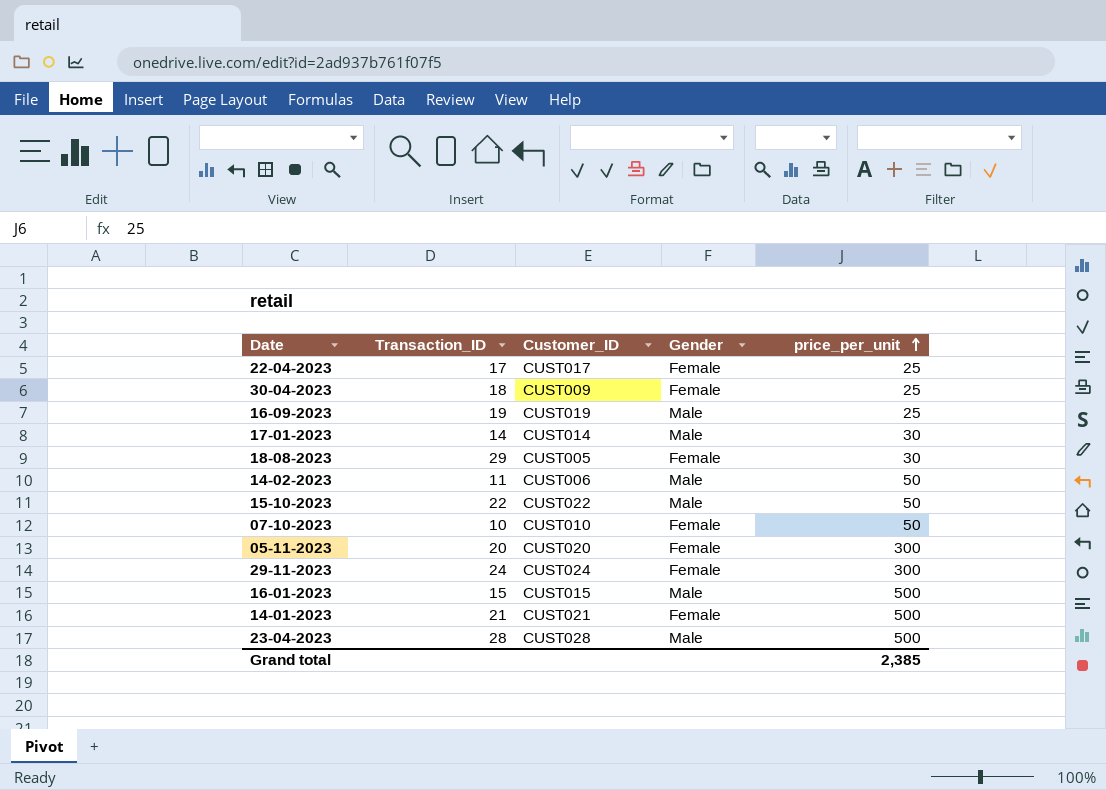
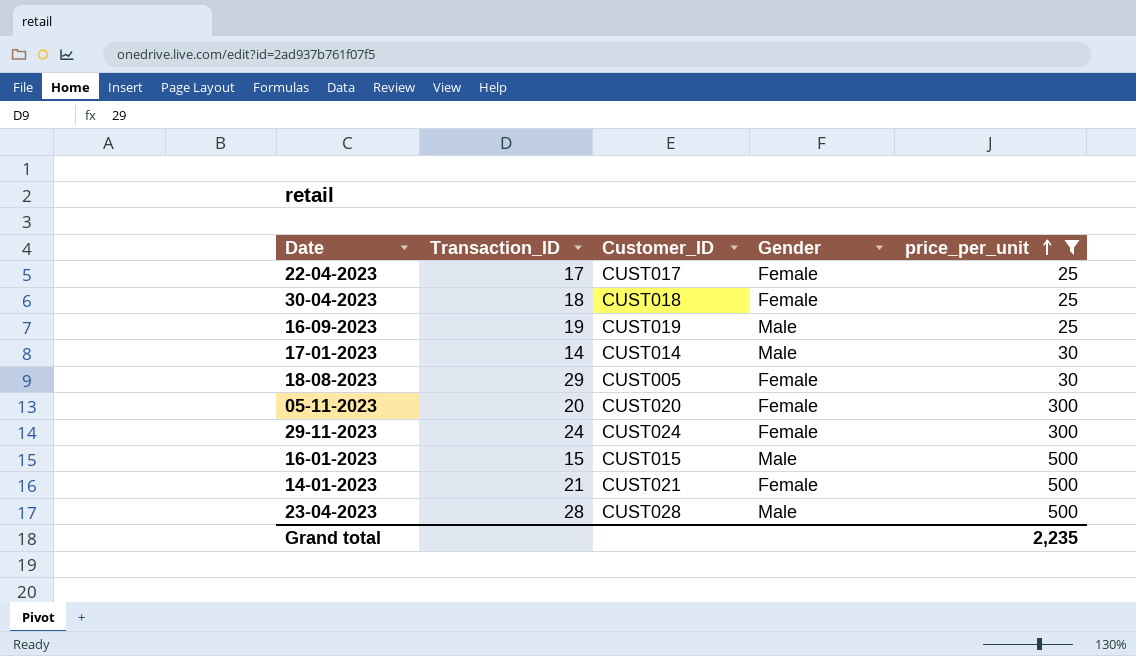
filter: none -> price_per_unit != 50
30-04-2023 | Customer_ID: CUST009 -> CUST018
Grand total | price_per_unit: 2,385 -> 2,235

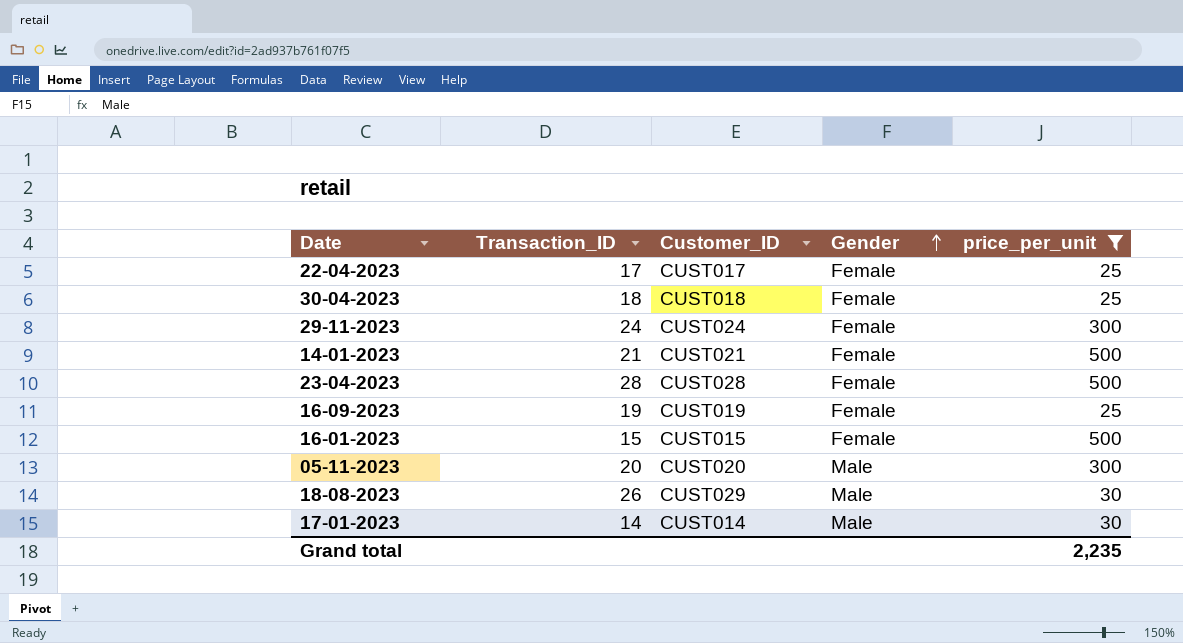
row order: price_per_unit ascending -> Gender ascending
23-04-2023 | Gender: Male -> Female
16-09-2023 | Gender: Male -> Female
16-01-2023 | Gender: Male -> Female
05-11-2023 | Gender: Female -> Male
18-08-2023 | Transaction_ID: 29 -> 26
18-08-2023 | Customer_ID: CUST005 -> CUST029
18-08-2023 | Gender: Female -> Male

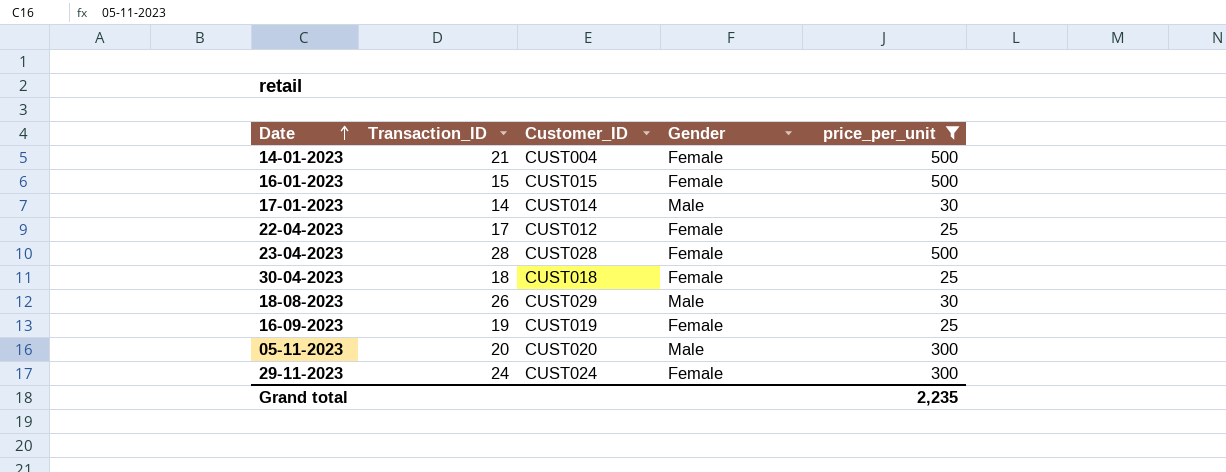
row order: Gender ascending -> Date ascending
14-01-2023 | Customer_ID: CUST021 -> CUST004
22-04-2023 | Customer_ID: CUST017 -> CUST012

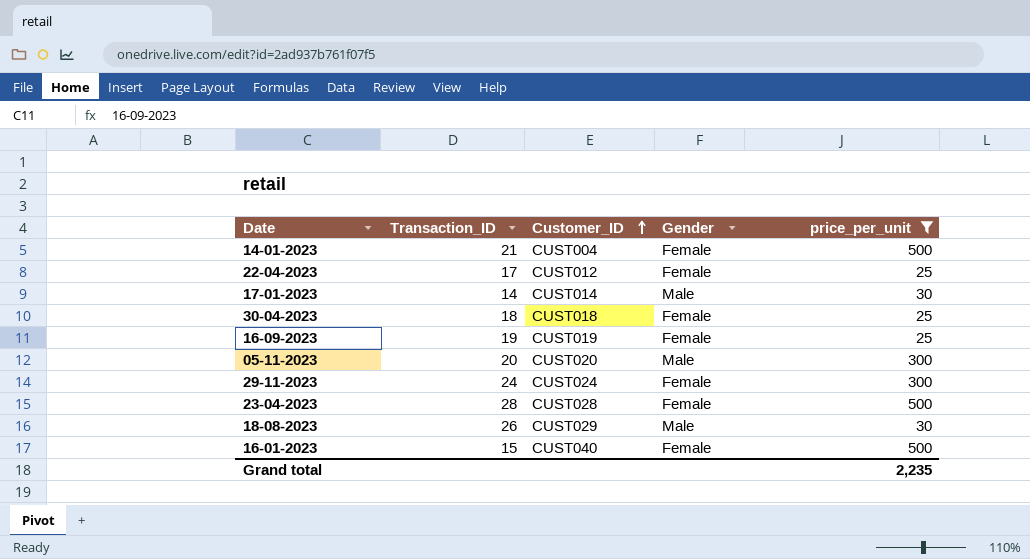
row order: Date ascending -> Customer_ID ascending
16-01-2023 | Customer_ID: CUST015 -> CUST040

